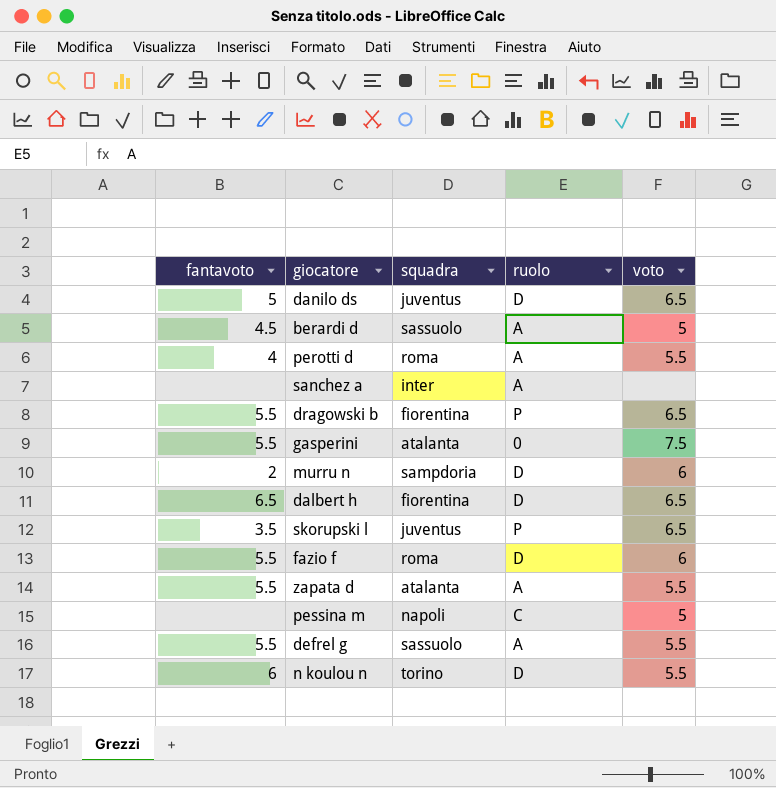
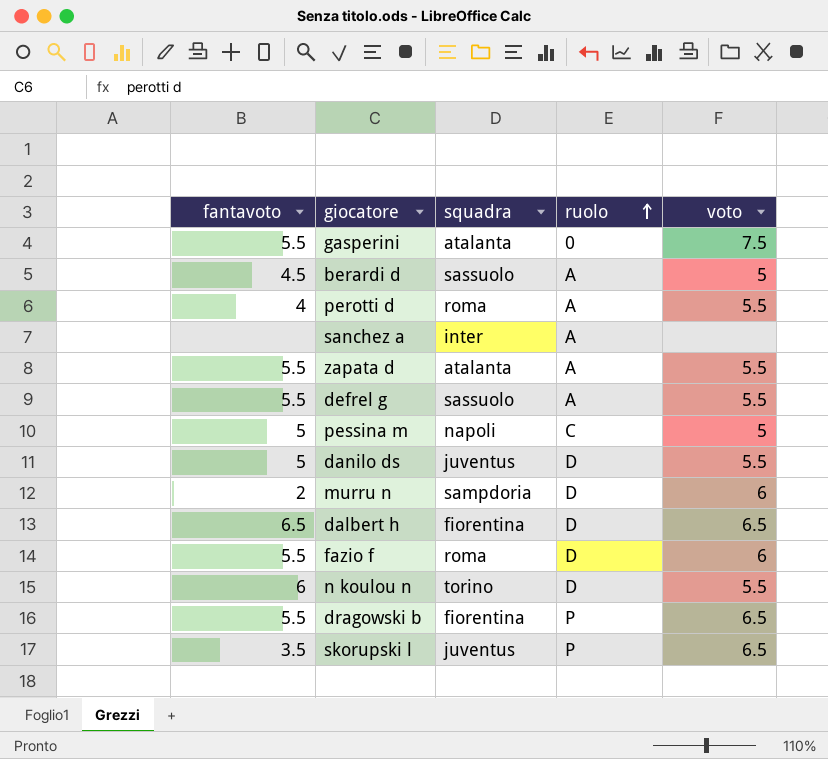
row order: none -> ruolo ascending
pessina m | fantavoto: none -> 5
danilo ds | voto: 6.5 -> 5.5

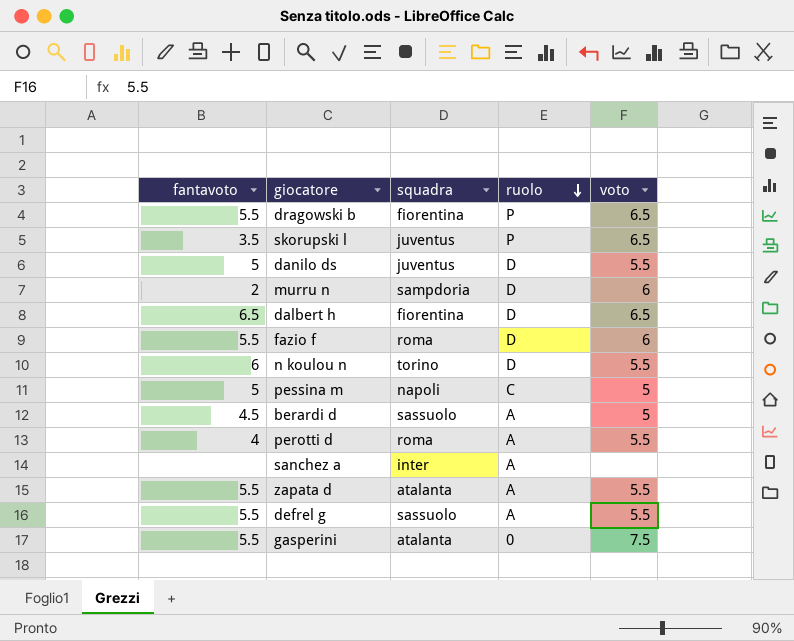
row order: ruolo ascending -> ruolo descending

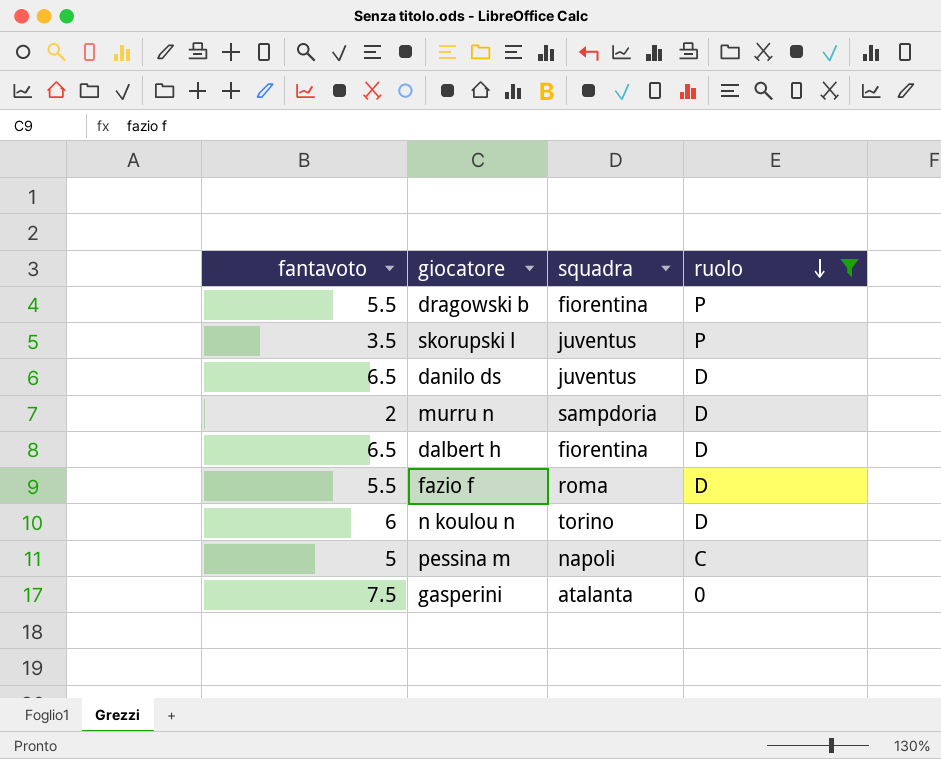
filter: none -> ruolo != A
column voto | position: 5 -> none
danilo ds | fantavoto: 5 -> 6.5
gasperini | fantavoto: 5.5 -> 7.5

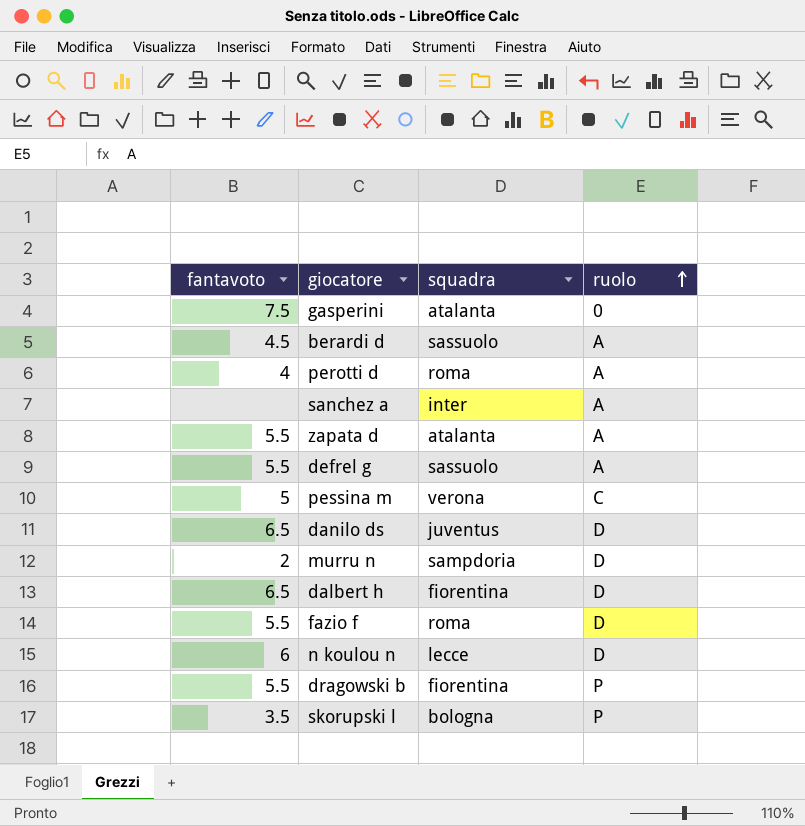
filter: ruolo != A -> none
row order: ruolo descending -> ruolo ascending
pessina m | squadra: napoli -> verona
n koulou n | squadra: torino -> lecce
skorupski l | squadra: juventus -> bologna

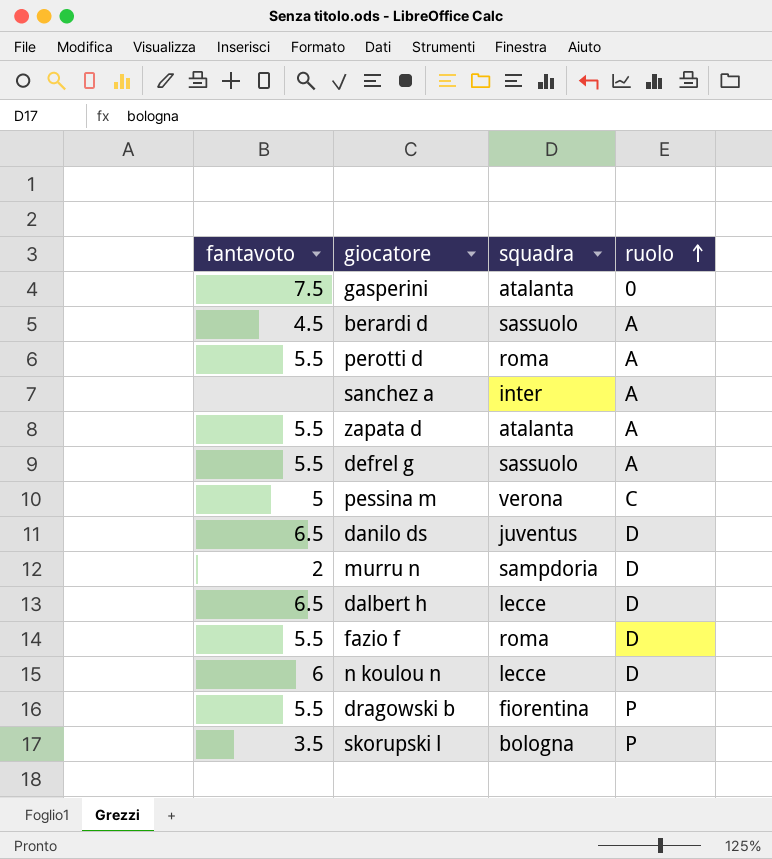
perotti d | fantavoto: 4 -> 5.5
dalbert h | squadra: fiorentina -> lecce

